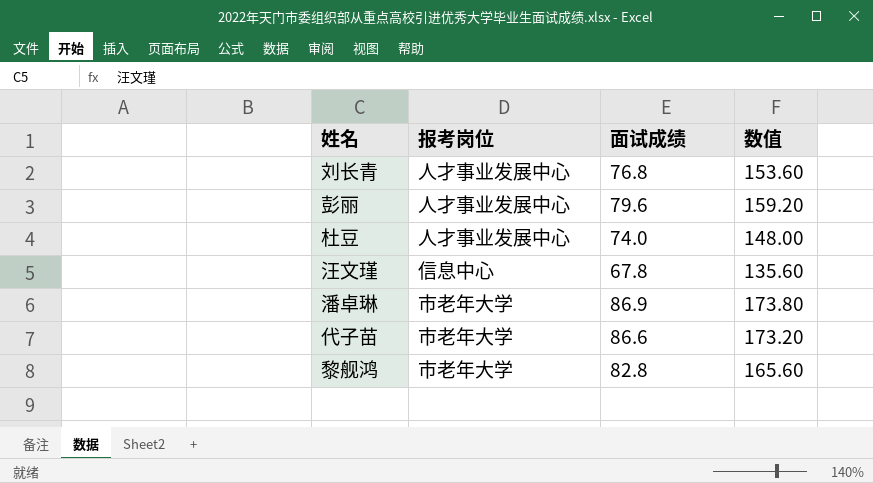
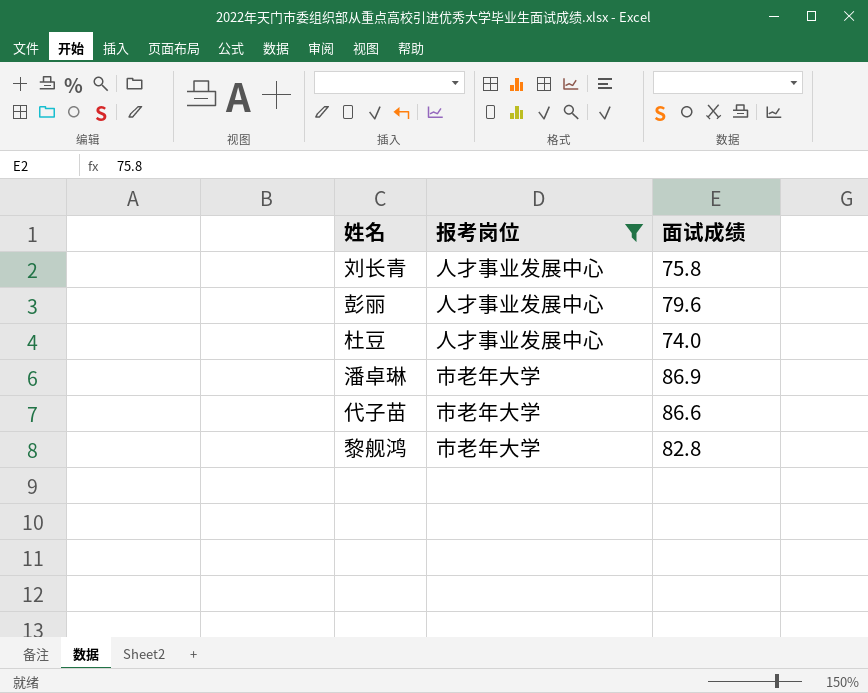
filter: none -> 报考岗位 != 信息中心
column 数值 | formula: [面试成绩] * 2 -> none
刘长青 | 面试成绩: 76.8 -> 75.8

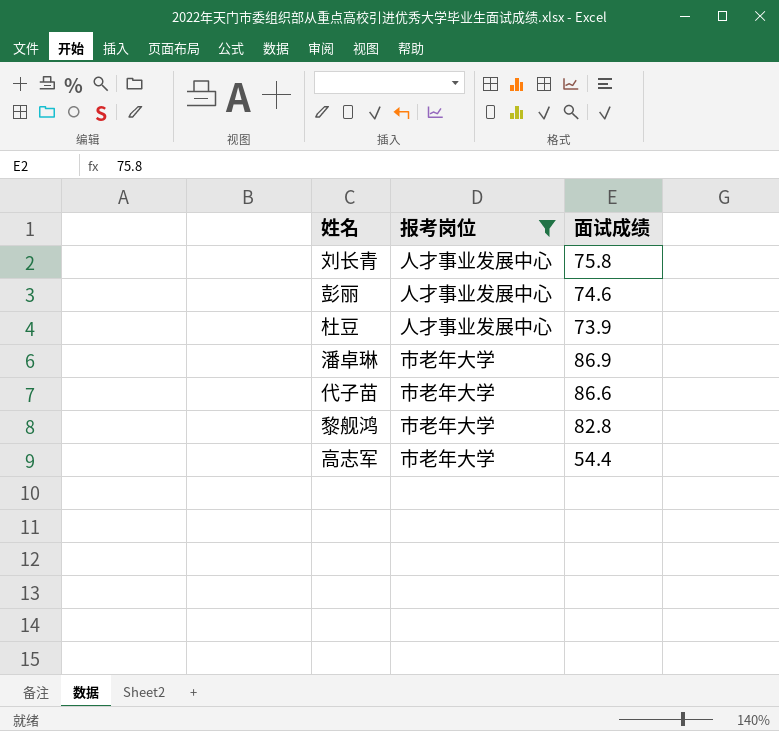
彭丽 | 面试成绩: 79.6 -> 74.6
杜豆 | 面试成绩: 74.0 -> 73.9
row 高志军: none -> 市老年大学 | 54.4

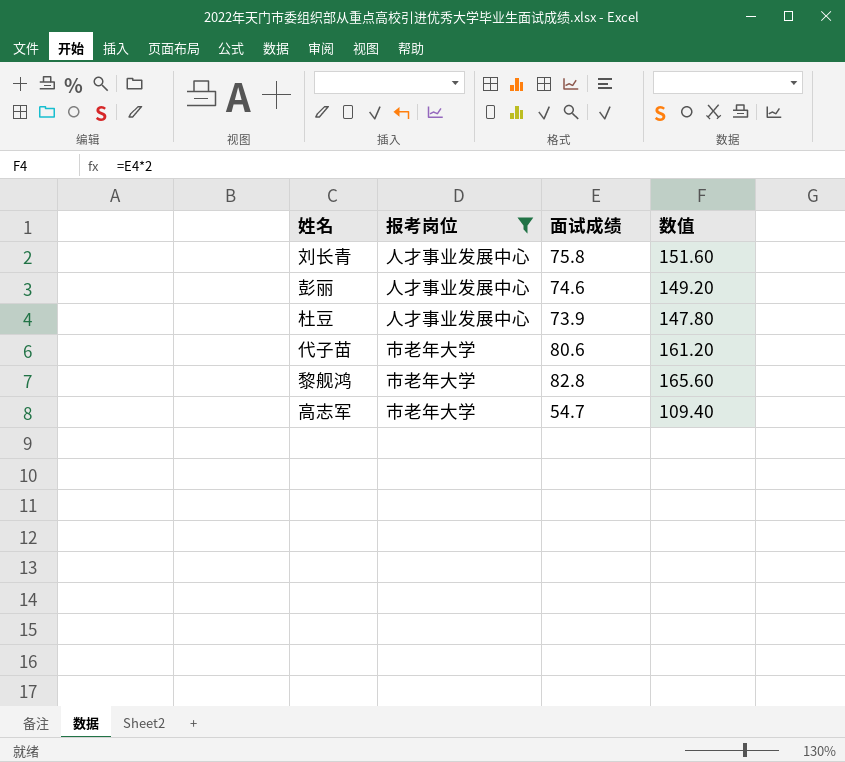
column 数值 | formula: none -> [面试成绩] * 2
row 潘卓琳: 市老年大学 | 86.9 -> none
代子苗 | 面试成绩: 86.6 -> 80.6
高志军 | 面试成绩: 54.4 -> 54.7

